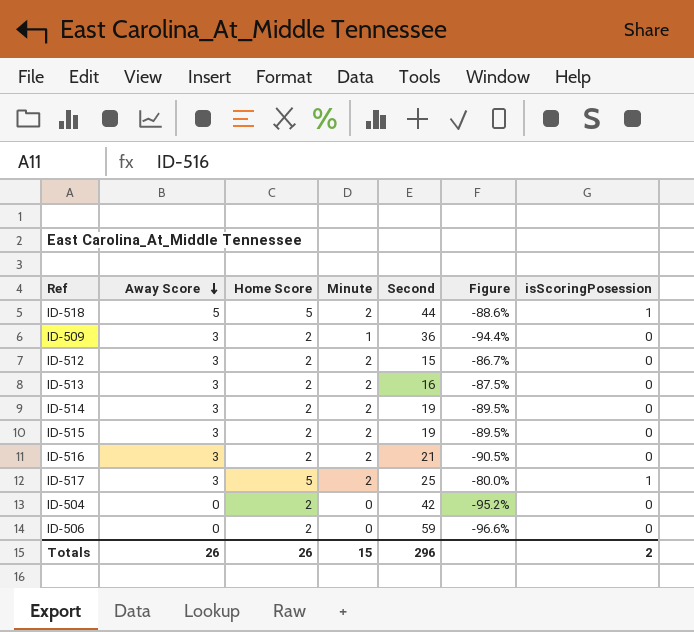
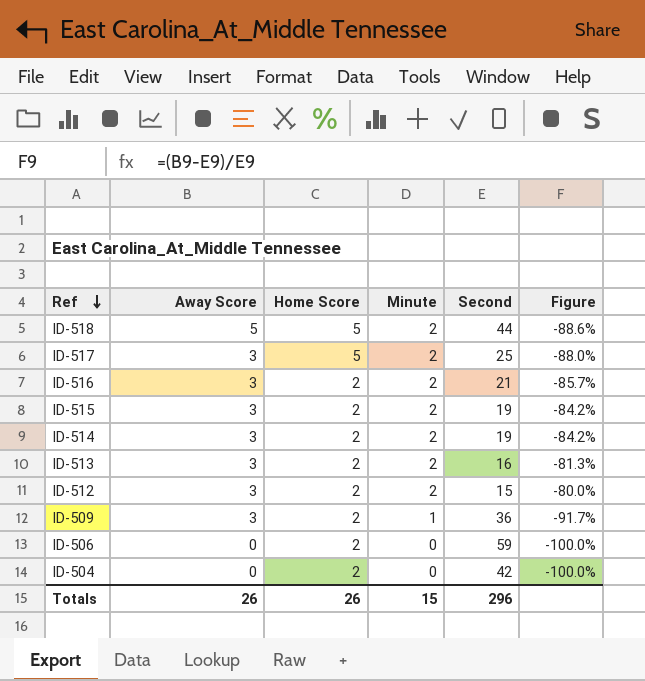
row order: Away Score descending -> Ref descending
column isScoringPosession | position: 7 -> none
column Figure | formula: ([Home Score] - [Second]) / [Second] -> ([Away Score] - [Second]) / [Second]

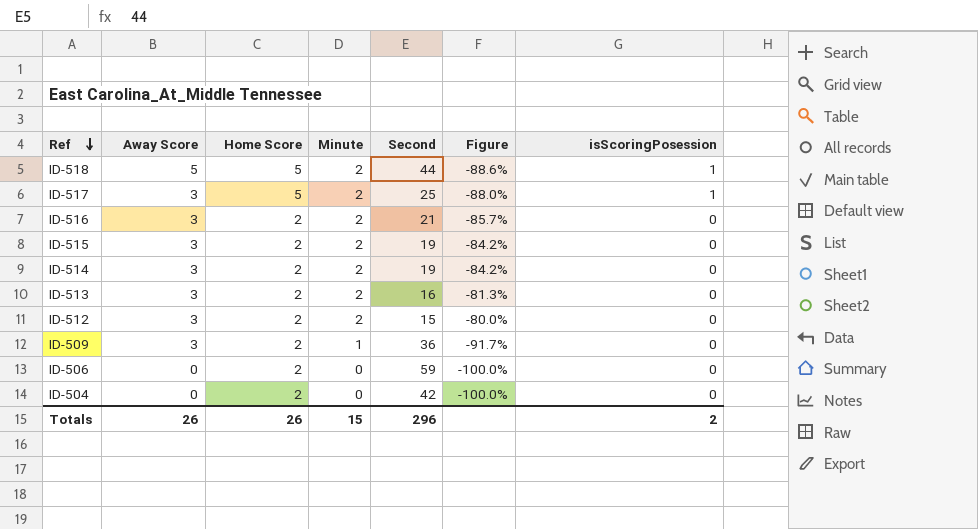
column isScoringPosession | position: none -> 7

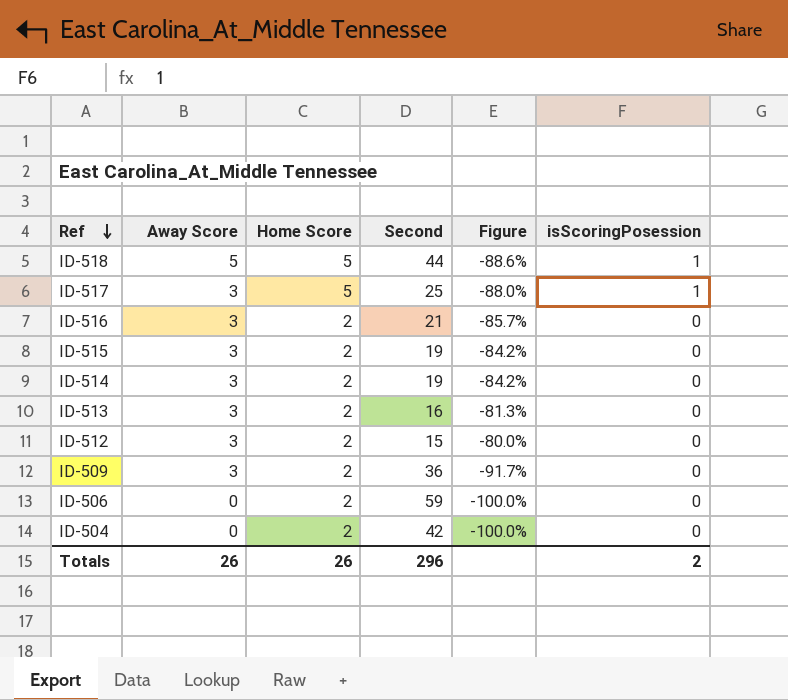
column Minute | position: 4 -> none

